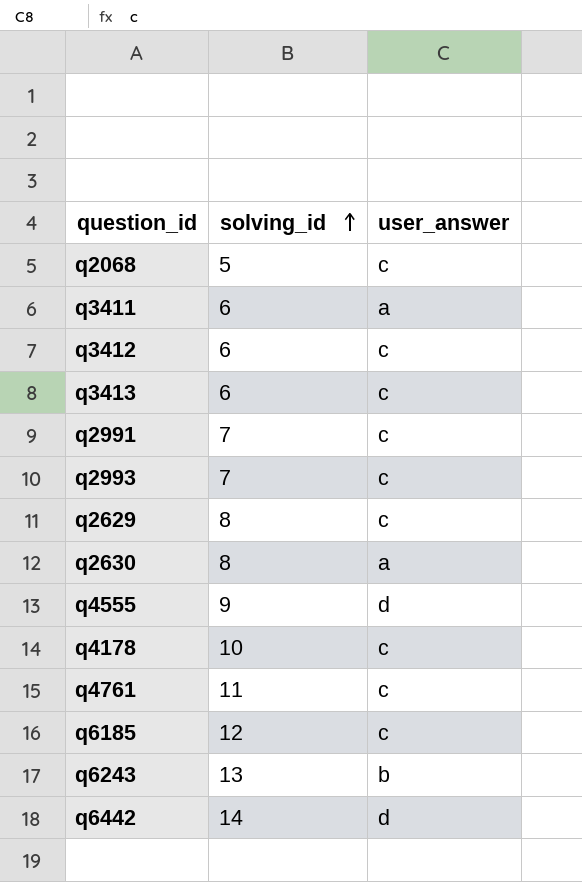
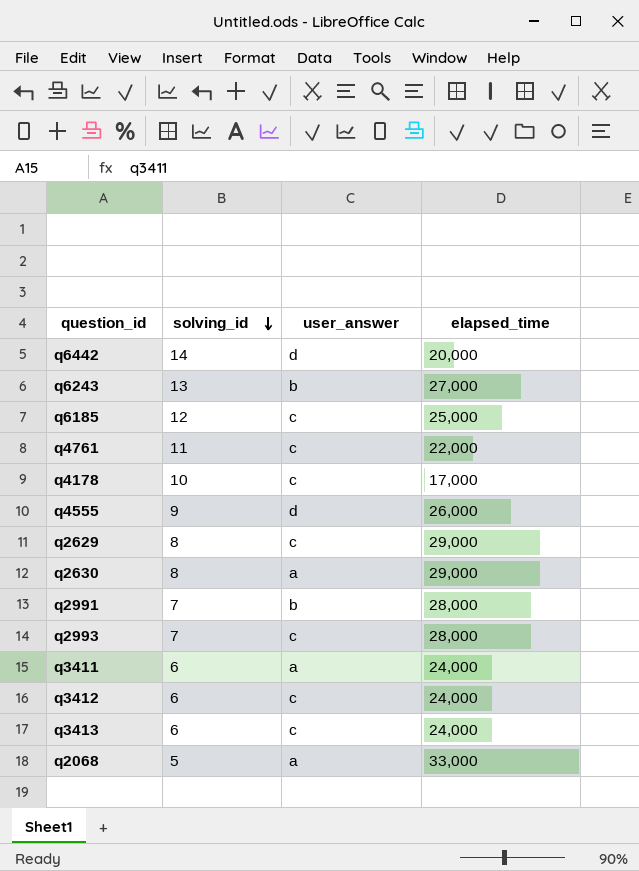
row order: solving_id ascending -> solving_id descending
column elapsed_time | position: none -> 4
q2991 | user_answer: c -> b
q2068 | user_answer: c -> a

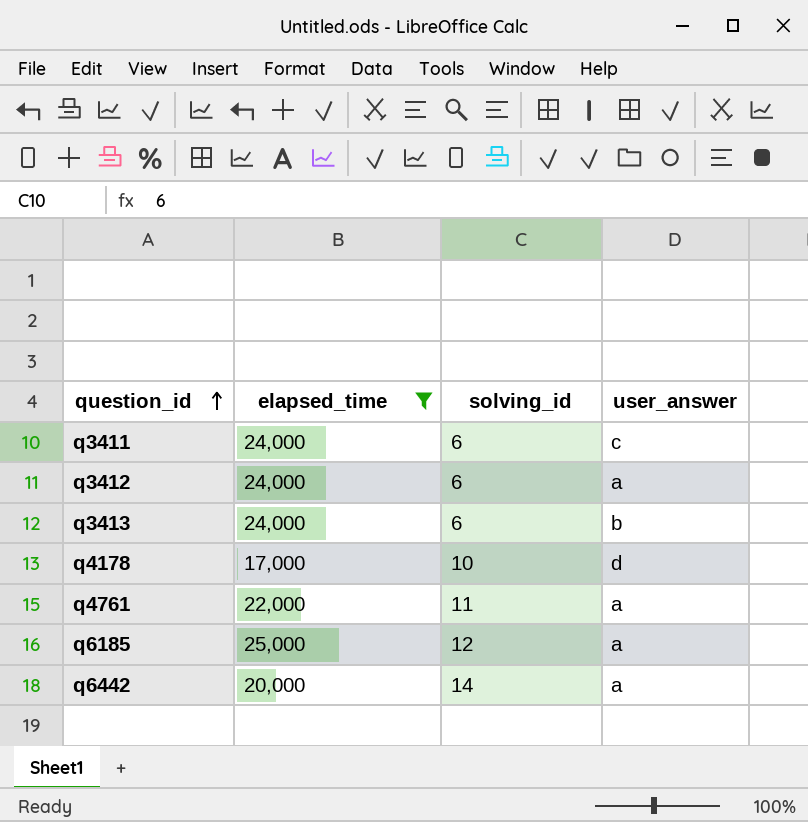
filter: none -> elapsed_time <= 25,000
row order: solving_id descending -> question_id ascending
column elapsed_time | position: 4 -> 2
q3411 | user_answer: a -> c
q3412 | user_answer: c -> a
q3413 | user_answer: c -> b
q4178 | user_answer: c -> d
q4761 | user_answer: c -> a
q6185 | user_answer: c -> a
q6442 | user_answer: d -> a

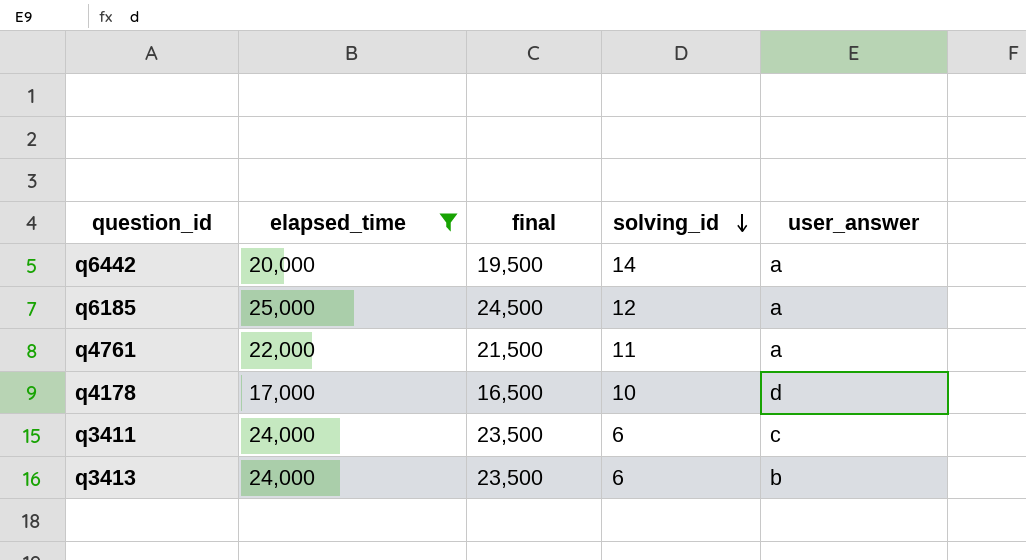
row order: question_id ascending -> solving_id descending
column final | formula: none -> [elapsed_time] - 500
row q3412: 24,000 | 6 | a -> none

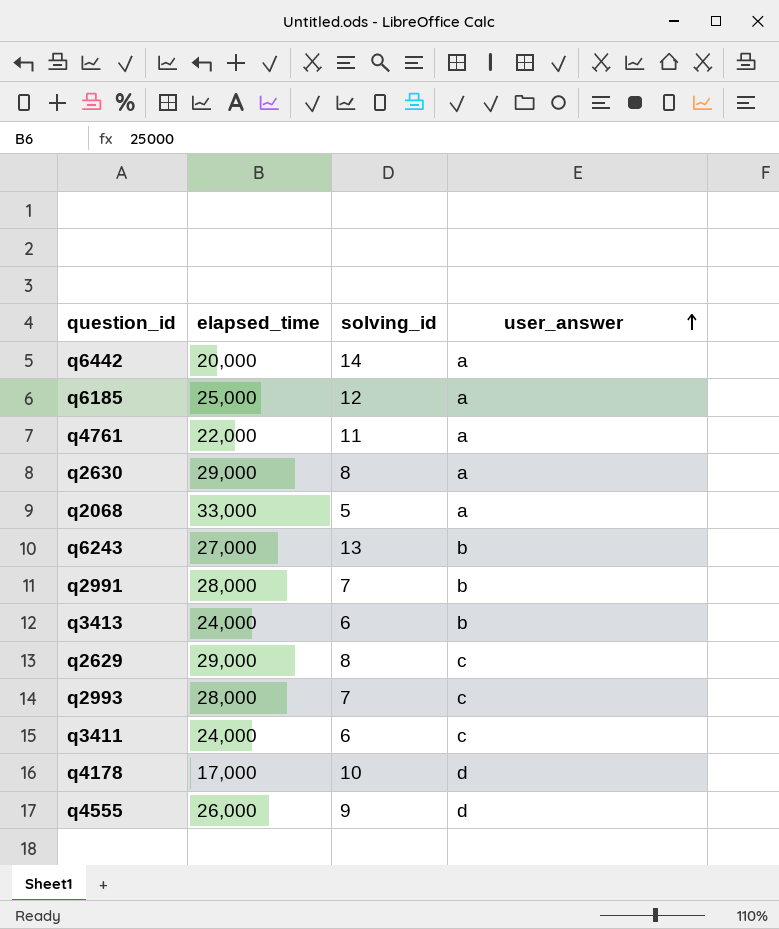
filter: elapsed_time <= 25,000 -> none
row order: solving_id descending -> user_answer ascending
column final | formula: [elapsed_time] - 500 -> none

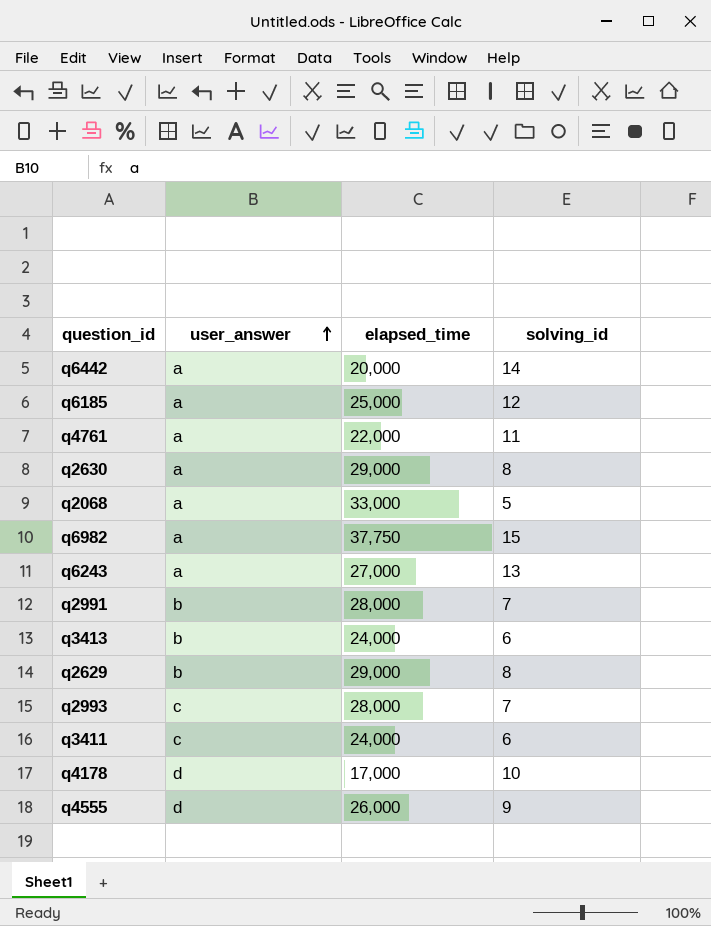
column user_answer | position: 4 -> 2
row q6982: none -> a | 37,750 | 15
q6243 | user_answer: b -> a
q2629 | user_answer: c -> b

